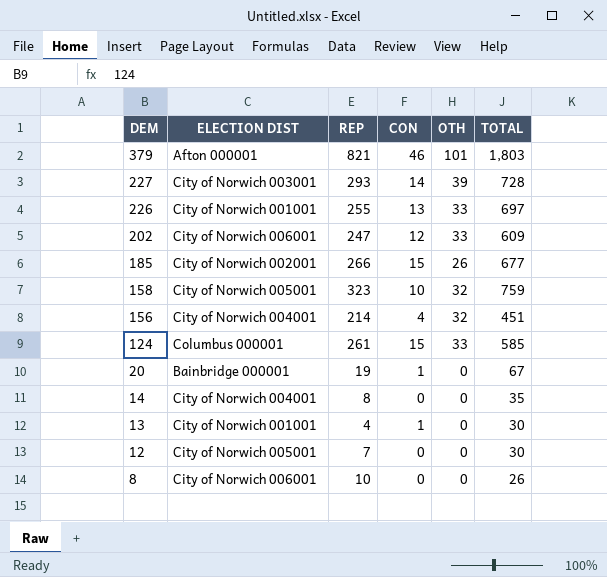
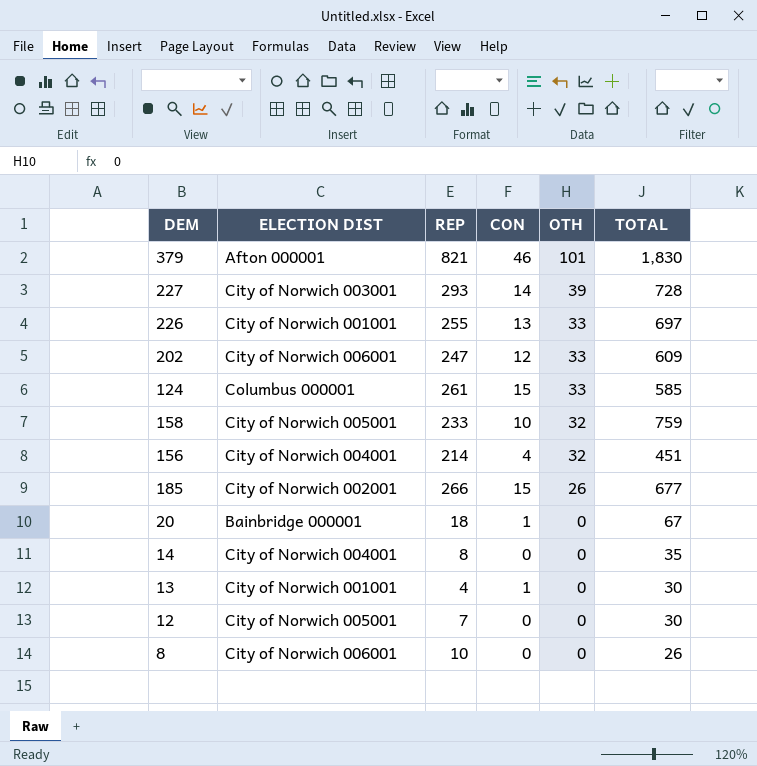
row order: DEM descending -> OTH descending
379 | TOTAL: 1,803 -> 1,830
158 | REP: 323 -> 233
20 | REP: 19 -> 18

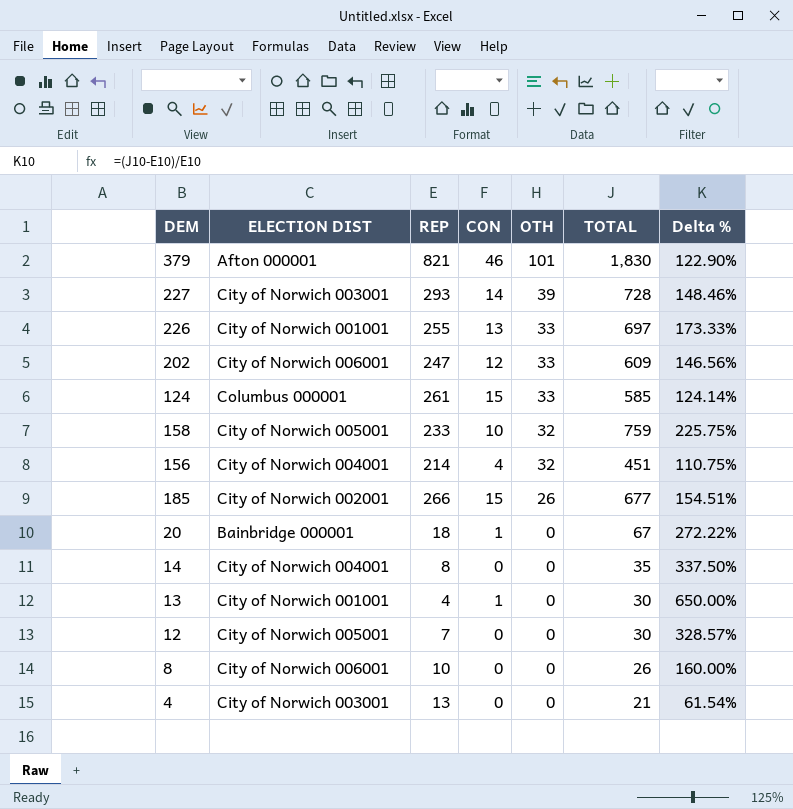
column Delta % | formula: none -> ([TOTAL] - [REP]) / [REP]
row 4: none -> City of Norwich 003001 | 13 | 0 | 0 | 21 | 61.54%

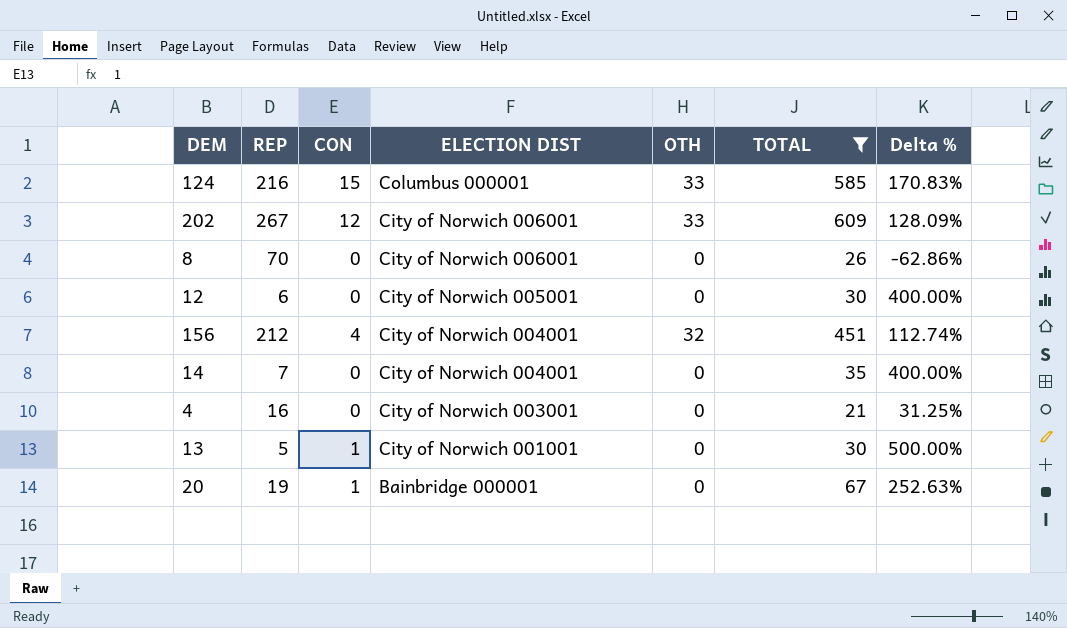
filter: none -> TOTAL <= 609
row order: OTH descending -> ELECTION DIST descending
column ELECTION DIST | position: 2 -> 4
124 | REP: 261 -> 216
124 | Delta %: 124.14% -> 170.83%
202 | REP: 247 -> 267
202 | Delta %: 146.56% -> 128.09%
8 | REP: 10 -> 70
8 | Delta %: 160.00% -> -62.86%
12 | REP: 7 -> 6
12 | Delta %: 328.57% -> 400.00%
156 | REP: 214 -> 212
156 | Delta %: 110.75% -> 112.74%
14 | REP: 8 -> 7
14 | Delta %: 337.50% -> 400.00%
4 | REP: 13 -> 16
4 | Delta %: 61.54% -> 31.25%
13 | REP: 4 -> 5
13 | Delta %: 650.00% -> 500.00%
20 | REP: 18 -> 19
20 | Delta %: 272.22% -> 252.63%

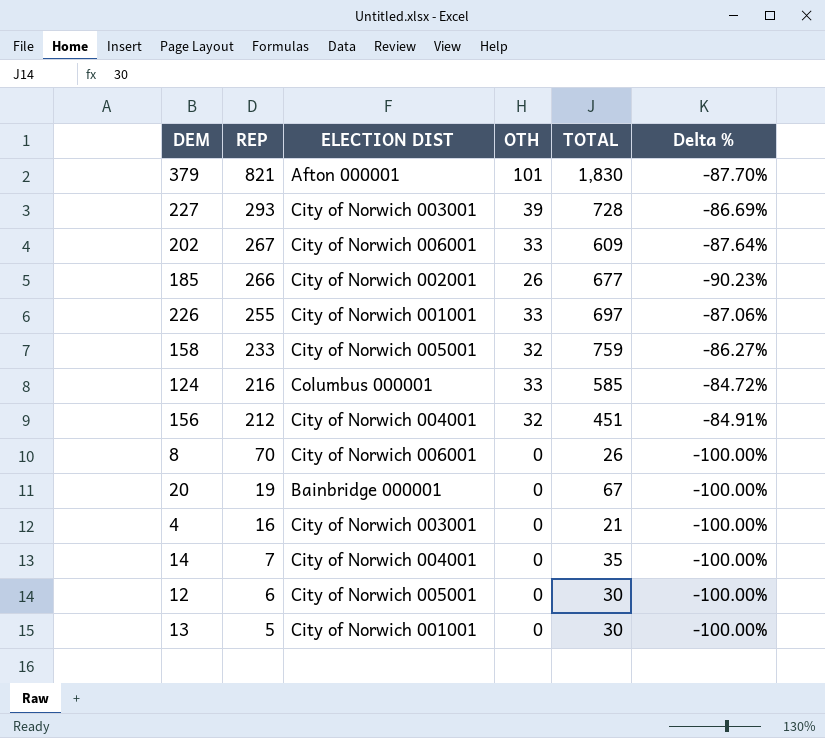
filter: TOTAL <= 609 -> none
row order: ELECTION DIST descending -> REP descending
column CON | position: 3 -> none
column Delta % | formula: ([TOTAL] - [REP]) / [REP] -> ([OTH] - [REP]) / [REP]

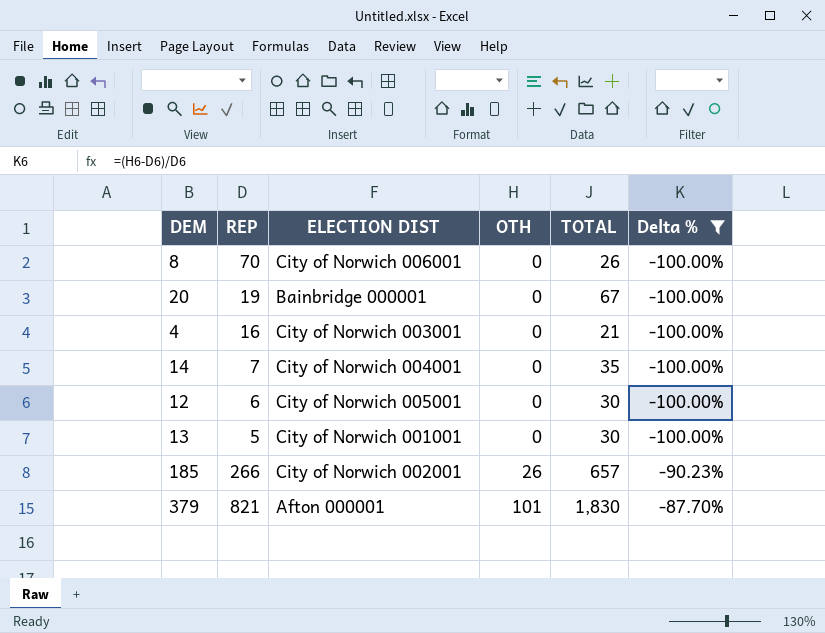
filter: none -> Delta % <= -87.70%
row order: REP descending -> OTH ascending
185 | TOTAL: 677 -> 657

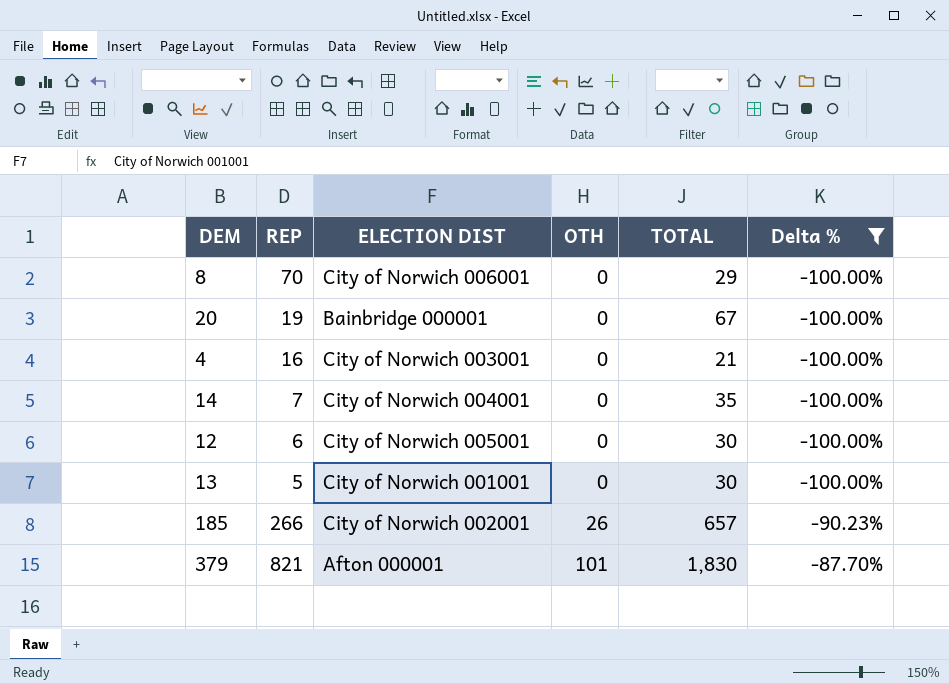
8 | TOTAL: 26 -> 29

